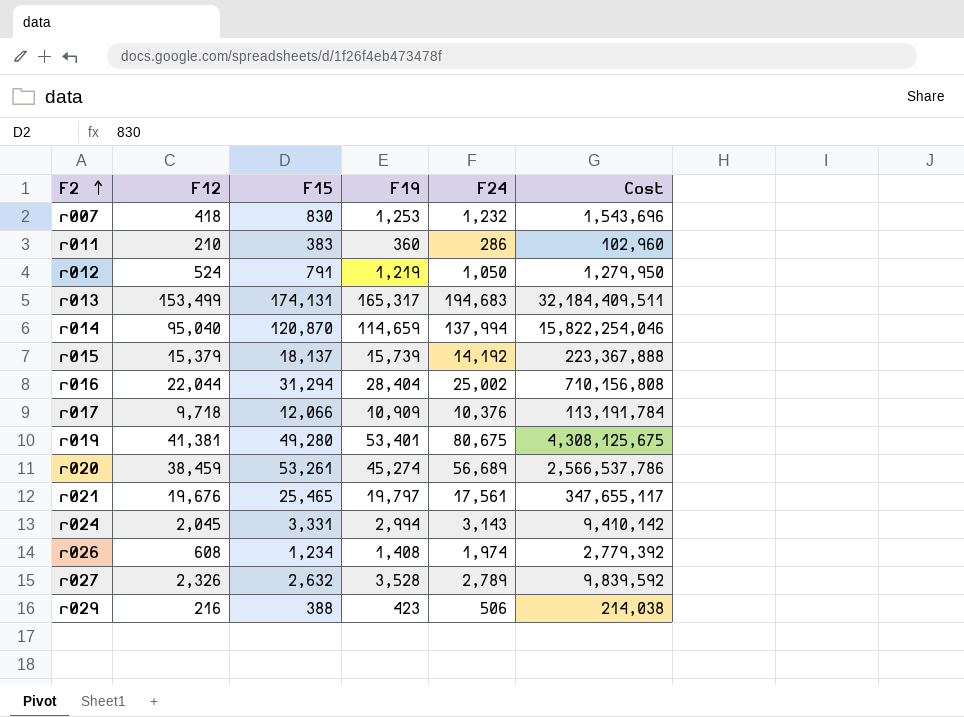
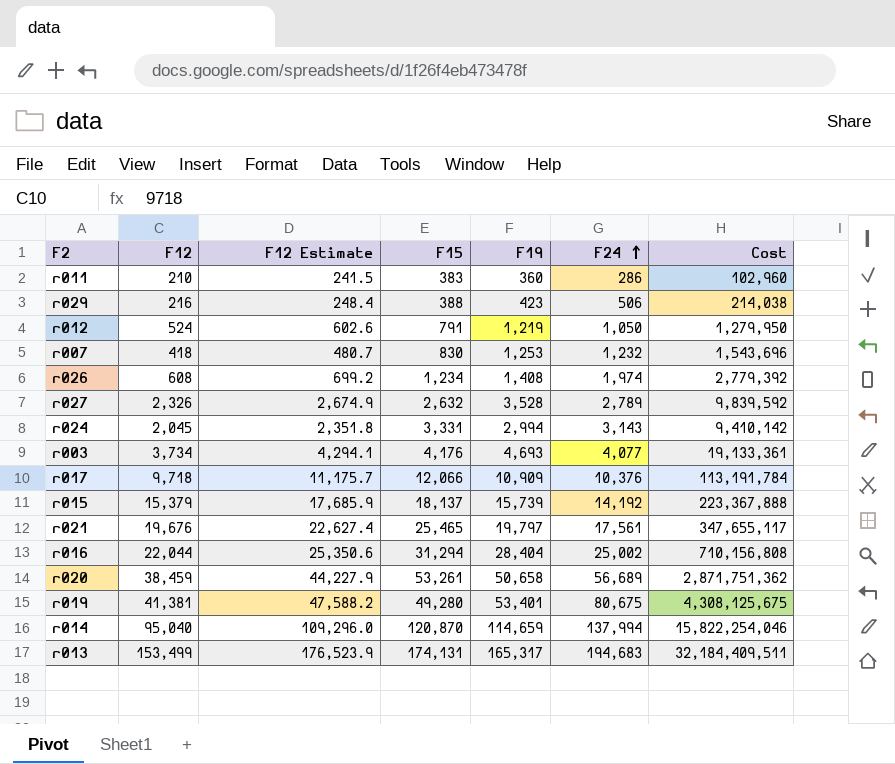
row order: F2 ascending -> F24 ascending
column F12 Estimate | formula: none -> [F12] * 1.15
row r003: none -> 3,734 | 4,294.1 | 4,176 | 4,693 | 4,077 | 19,133,361
r020 | F19: 45,274 -> 50,658
r020 | Cost: 2,566,537,786 -> 2,871,751,362

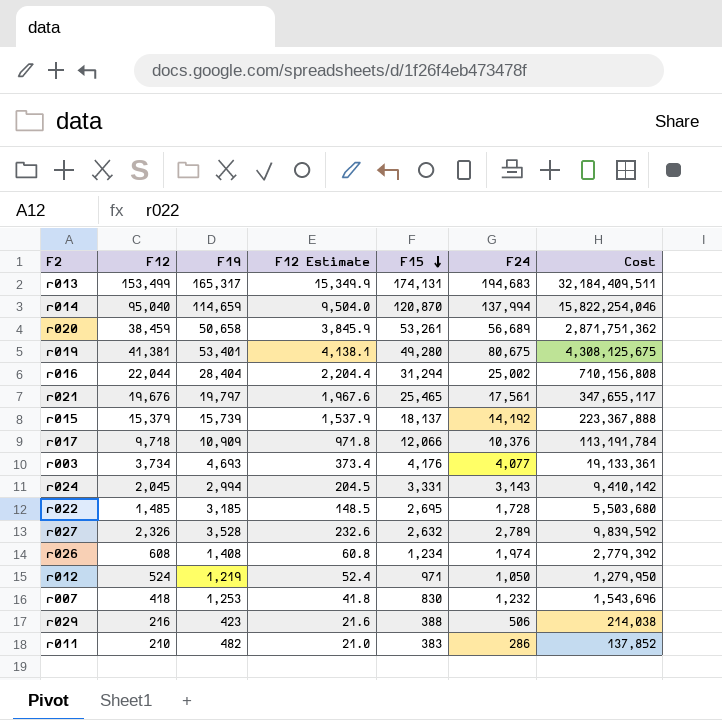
row order: F24 ascending -> F15 descending
column F19 | position: 5 -> 3
column F12 Estimate | formula: [F12] * 1.15 -> [F12] * 0.1
row r022: none -> 1,485 | 3,185 | 148.5 | 2,695 | 1,728 | 5,503,680
r012 | F15: 791 -> 971
r011 | F19: 360 -> 482
r011 | Cost: 102,960 -> 137,852

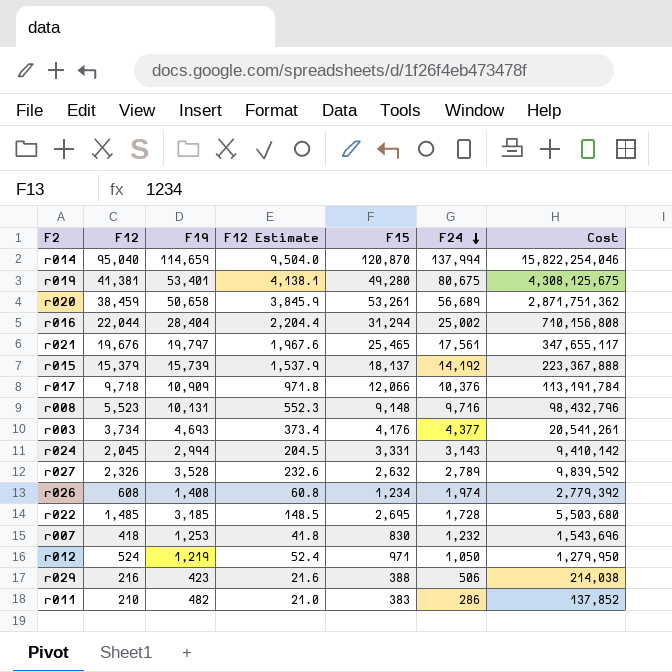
row order: F15 descending -> F24 descending
row r013: 153,499 | 165,317 | 15,349.9 | 174,131 | 194,683 | 32,184,409,511 -> none
row r008: none -> 5,523 | 10,131 | 552.3 | 9,148 | 9,716 | 98,432,796
r003 | F24: 4,077 -> 4,377
r003 | Cost: 19,133,361 -> 20,541,261

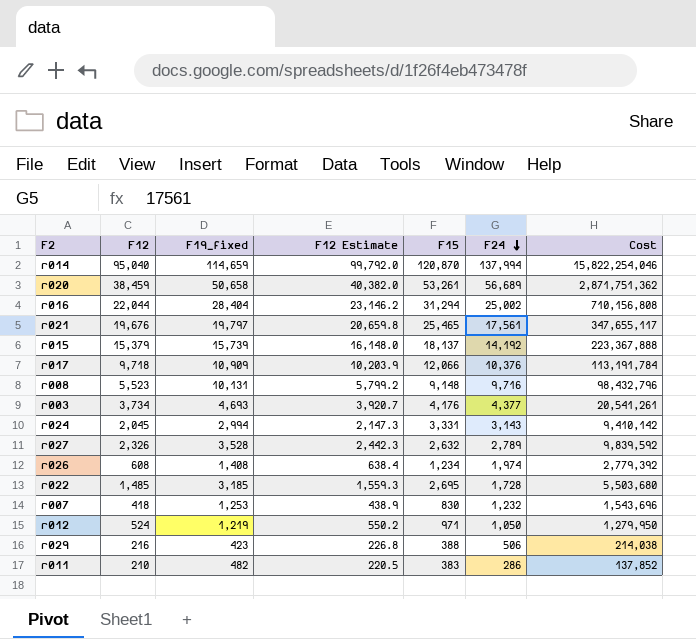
column name: F19 -> F19_fixed
column F12 Estimate | formula: [F12] * 0.1 -> [F12] * 1.05
row r019: 41,381 | 53,401 | 4,138.1 | 49,280 | 80,675 | 4,308,125,675 -> none

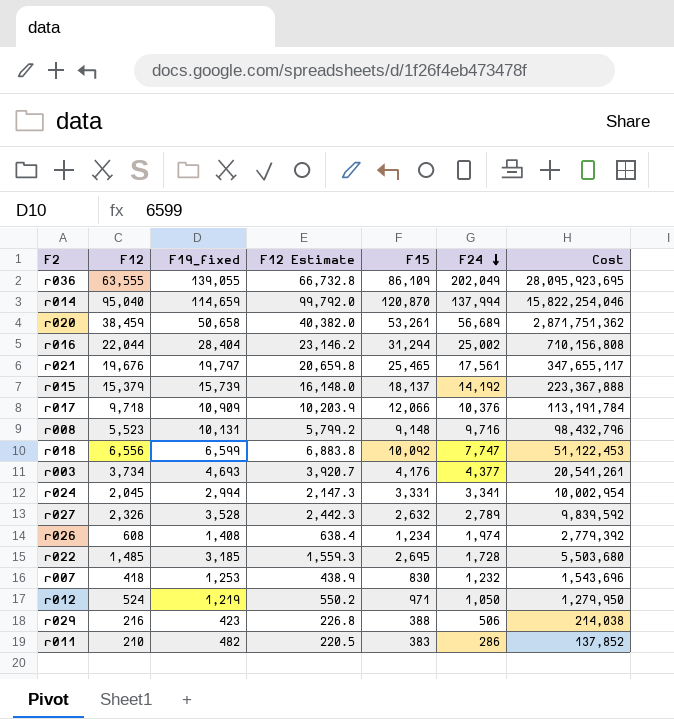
row r036: none -> 63,555 | 139,055 | 66,732.8 | 86,109 | 202,049 | 28,095,923,695
row r018: none -> 6,556 | 6,599 | 6,883.8 | 10,092 | 7,747 | 51,122,453
r024 | F24: 3,143 -> 3,341
r024 | Cost: 9,410,142 -> 10,002,954

